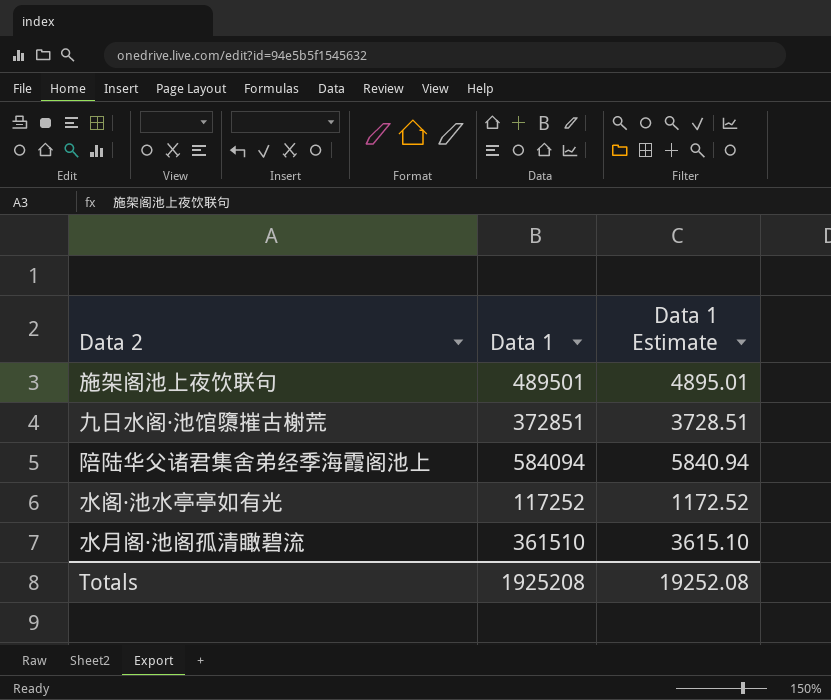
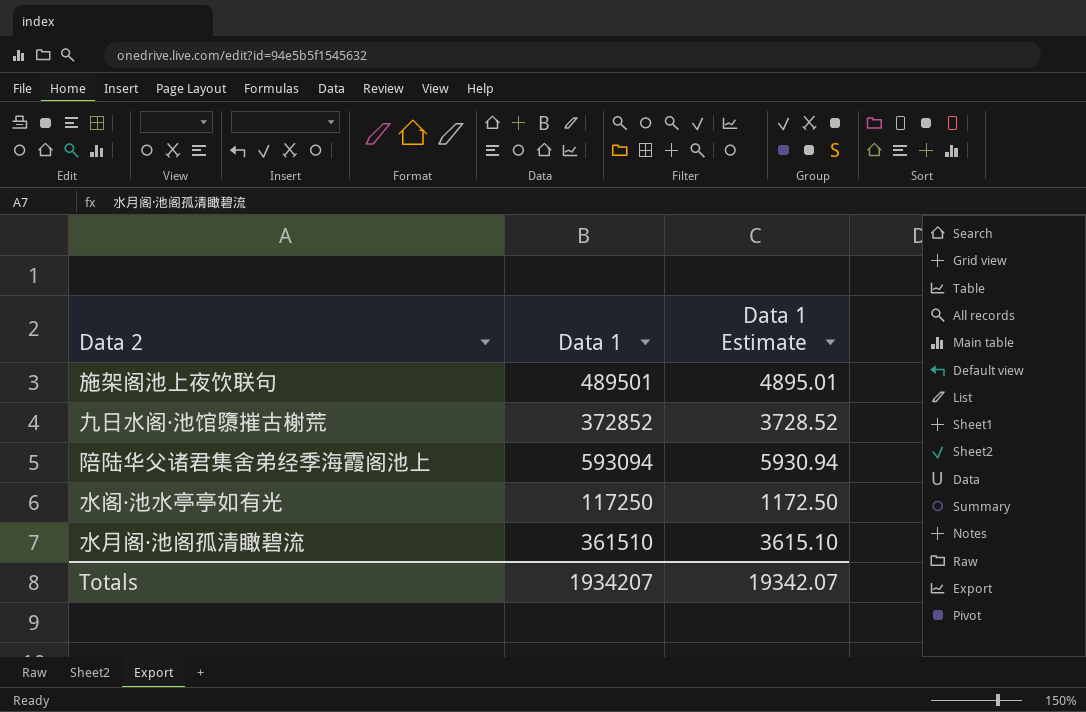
九日水阁·池馆隳摧古榭荒 | Data 1: 372851 -> 372852
九日水阁·池馆隳摧古榭荒 | Data 1 Estimate: 3728.51 -> 3728.52
陪陆华父诸君集舍弟经季海霞阁池上 | Data 1: 584094 -> 593094
陪陆华父诸君集舍弟经季海霞阁池上 | Data 1 Estimate: 5840.94 -> 5930.94
水阁·池水亭亭如有光 | Data 1: 117252 -> 117250
水阁·池水亭亭如有光 | Data 1 Estimate: 1172.52 -> 1172.50
Totals | Data 1: 1925208 -> 1934207
Totals | Data 1 Estimate: 19252.08 -> 19342.07

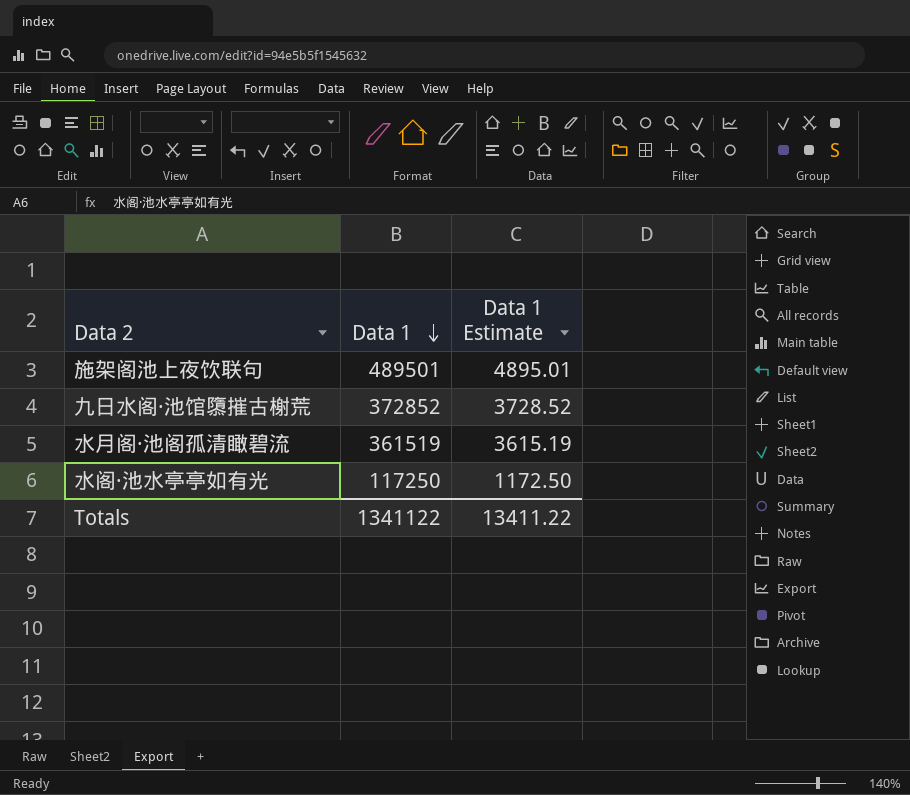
row order: none -> Data 1 descending
row 陪陆华父诸君集舍弟经季海霞阁池上: 593094 | 5930.94 -> none
水月阁·池阁孤清瞰碧流 | Data 1: 361510 -> 361519
水月阁·池阁孤清瞰碧流 | Data 1 Estimate: 3615.10 -> 3615.19
Totals | Data 1: 1934207 -> 1341122
Totals | Data 1 Estimate: 19342.07 -> 13411.22

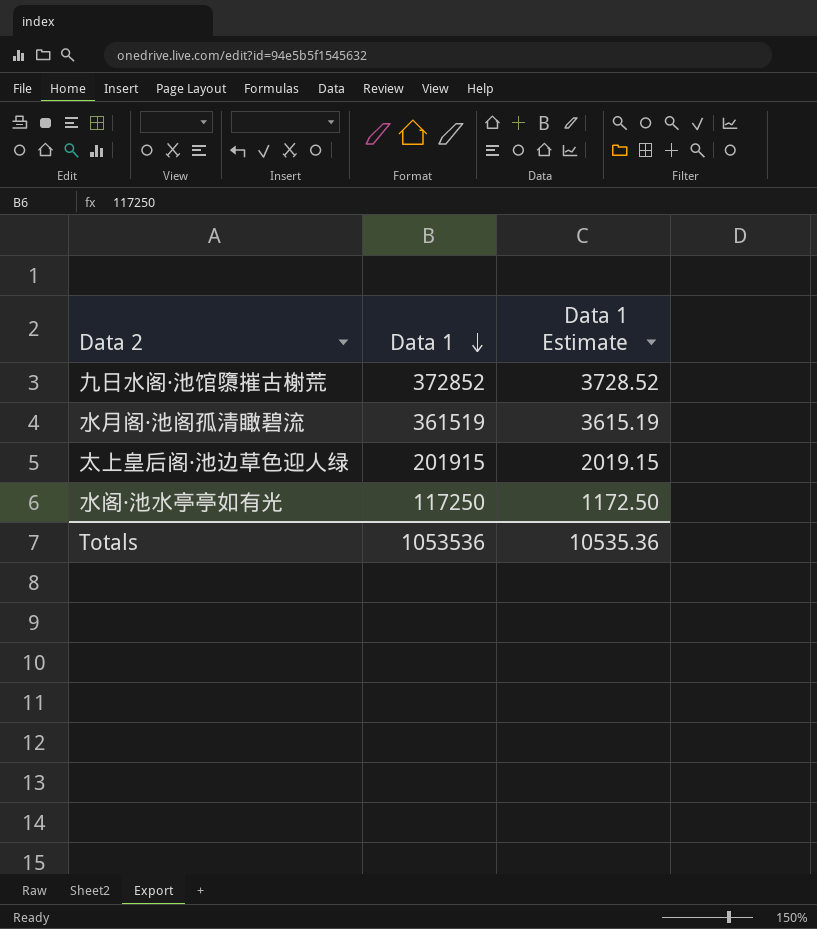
row 施架阁池上夜饮联句: 489501 | 4895.01 -> none
row 太上皇后阁·池边草色迎人绿: none -> 201915 | 2019.15
Totals | Data 1: 1341122 -> 1053536
Totals | Data 1 Estimate: 13411.22 -> 10535.36

